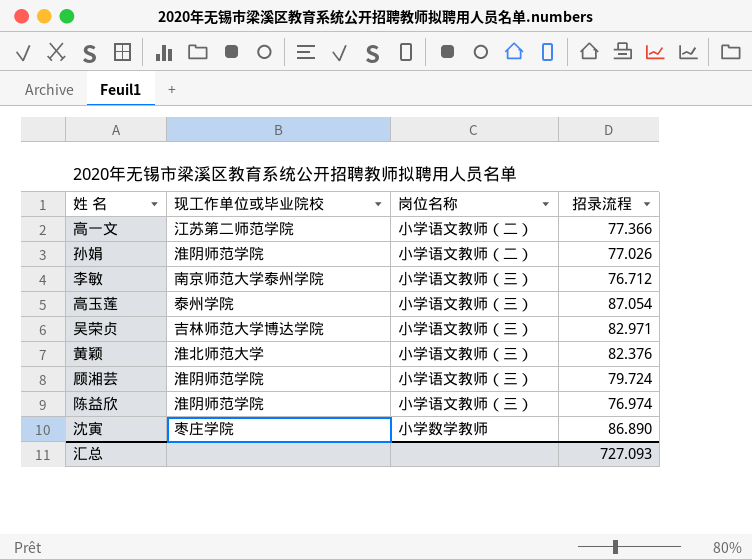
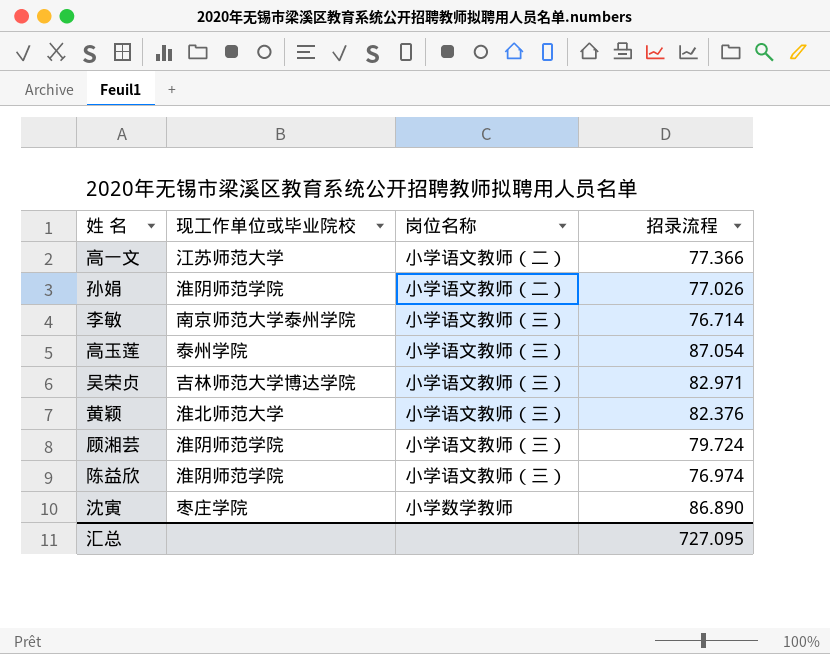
高一文 | 现工作单位或毕业院校: 江苏第二师范学院 -> 江苏师范大学
李敏 | 招录流程: 76.712 -> 76.714
汇总 | 招录流程: 727.093 -> 727.095

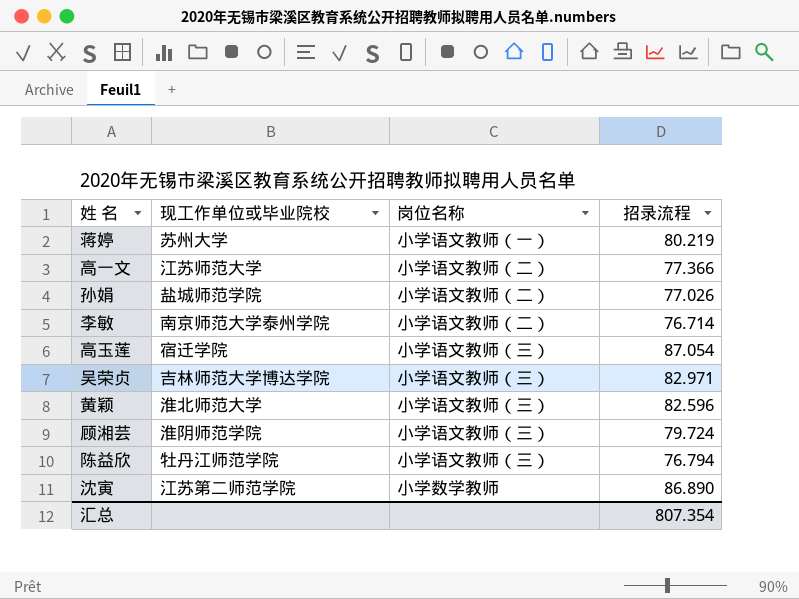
row 蒋婷: none -> 苏州大学 | 小学语文教师（一） | 80.219
孙娟 | 现工作单位或毕业院校: 淮阴师范学院 -> 盐城师范学院
李敏 | 岗位名称: 小学语文教师（三） -> 小学语文教师（二）
高玉莲 | 现工作单位或毕业院校: 泰州学院 -> 宿迁学院
黄颖 | 招录流程: 82.376 -> 82.596
陈益欣 | 现工作单位或毕业院校: 淮阴师范学院 -> 牡丹江师范学院
陈益欣 | 招录流程: 76.974 -> 76.794
沈寅 | 现工作单位或毕业院校: 枣庄学院 -> 江苏第二师范学院
汇总 | 招录流程: 727.095 -> 807.354

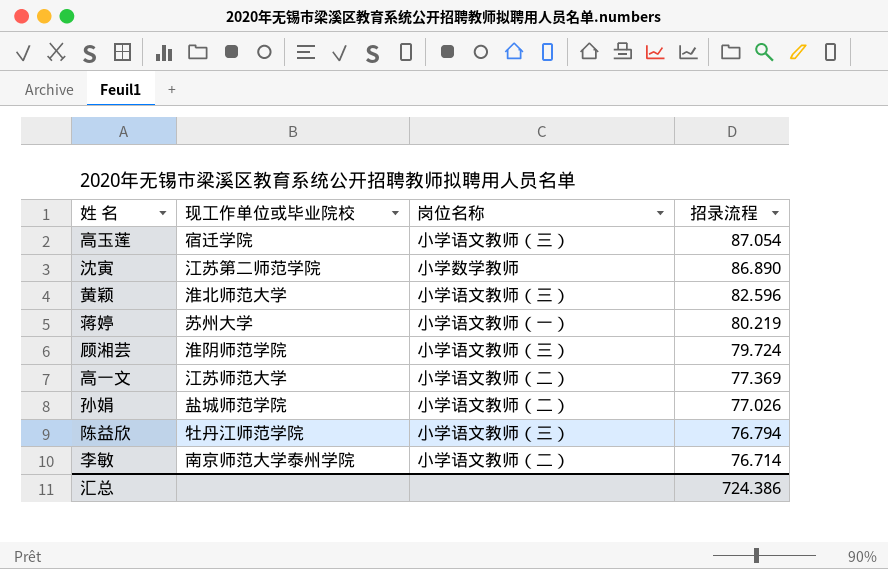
row order: none -> 招录流程 descending
row 吴荣贞: 吉林师范大学博达学院 | 小学语文教师（三） | 82.971 -> none
高一文 | 招录流程: 77.366 -> 77.369
汇总 | 招录流程: 807.354 -> 724.386

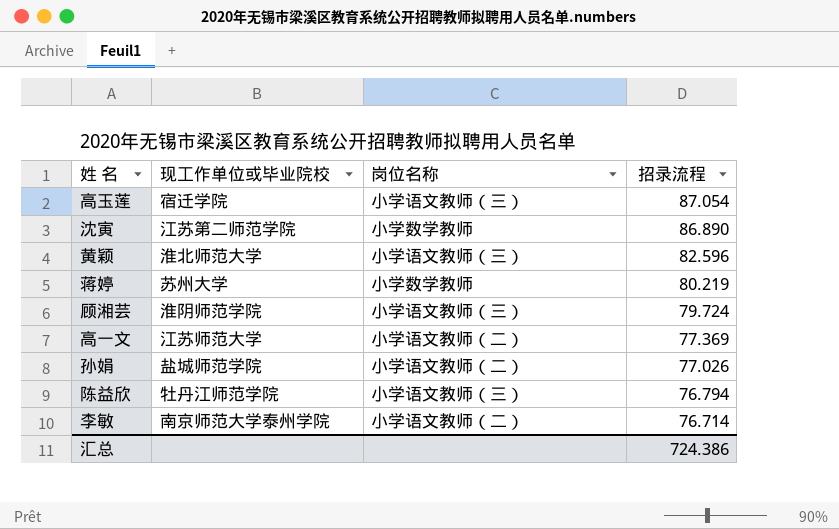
蒋婷 | 岗位名称: 小学语文教师（一） -> 小学数学教师

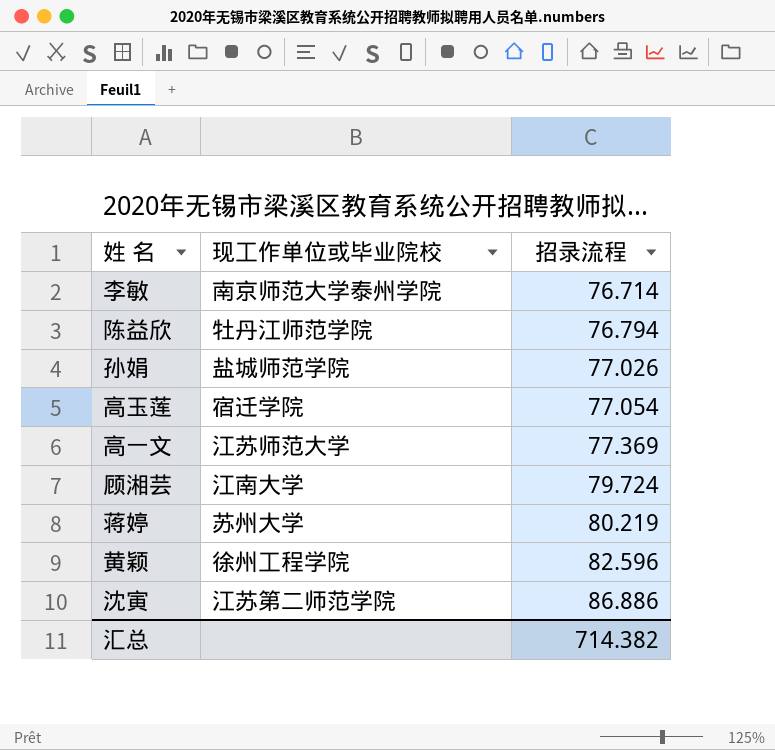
row order: 招录流程 descending -> 招录流程 ascending
column 岗位名称 | position: 3 -> none
高玉莲 | 招录流程: 87.054 -> 77.054
顾湘芸 | 现工作单位或毕业院校: 淮阴师范学院 -> 江南大学
黄颖 | 现工作单位或毕业院校: 淮北师范大学 -> 徐州工程学院
沈寅 | 招录流程: 86.890 -> 86.886
汇总 | 招录流程: 724.386 -> 714.382

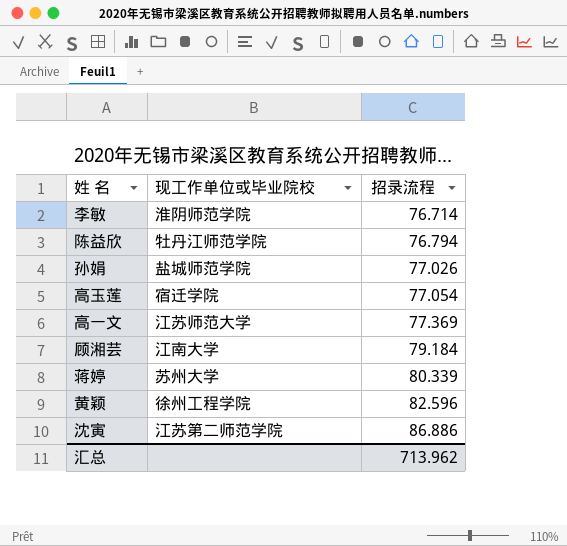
李敏 | 现工作单位或毕业院校: 南京师范大学泰州学院 -> 淮阴师范学院
顾湘芸 | 招录流程: 79.724 -> 79.184
蒋婷 | 招录流程: 80.219 -> 80.339
汇总 | 招录流程: 714.382 -> 713.962

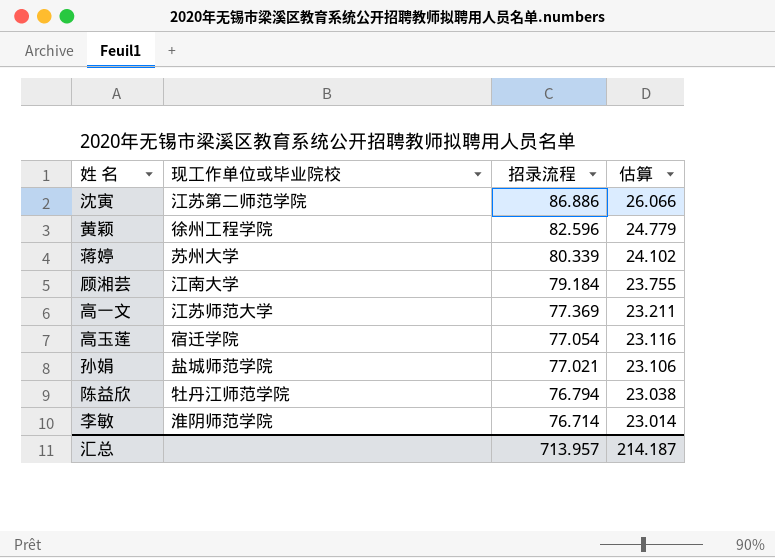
row order: 招录流程 ascending -> 招录流程 descending
column 估算 | formula: none -> [招录流程] * 0.3
孙娟 | 招录流程: 77.026 -> 77.021
汇总 | 招录流程: 713.962 -> 713.957

